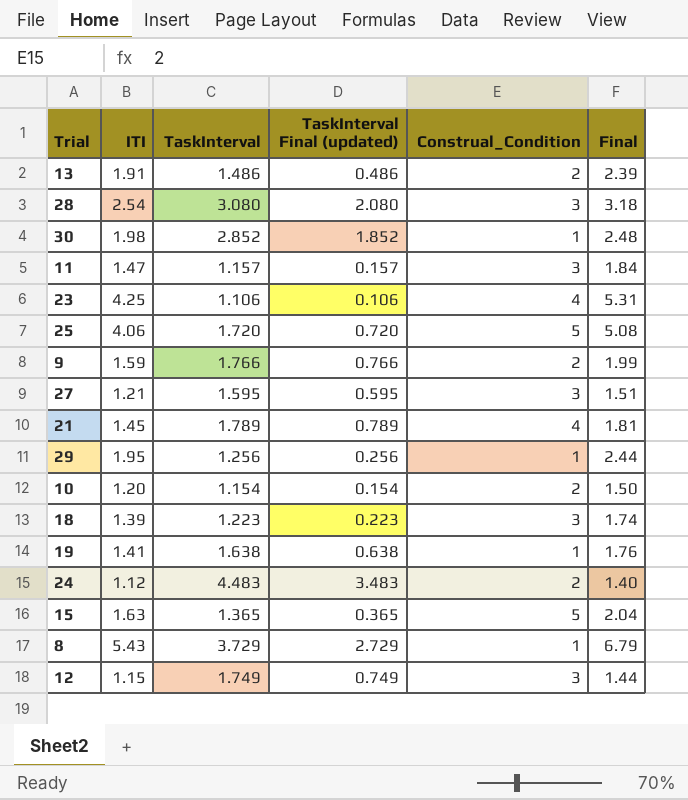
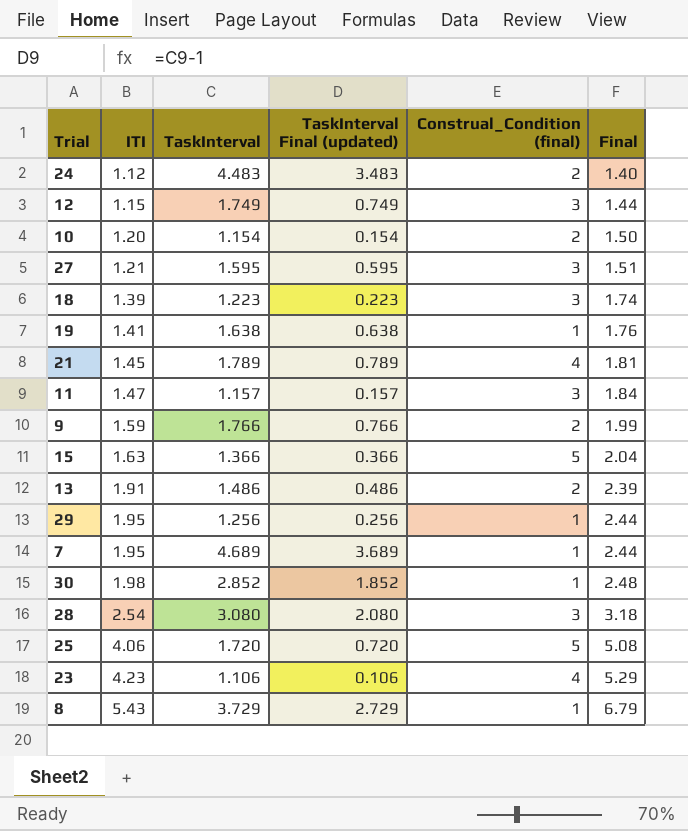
row order: none -> ITI ascending
column name: Construal_Condition -> Construal_Condition (final)
15 | TaskInterval: 1.365 -> 1.366
15 | TaskInterval Final (updated): 0.365 -> 0.366
row 7: none -> 1.95 | 4.689 | 3.689 | 1 | 2.44
23 | ITI: 4.25 -> 4.23
23 | Final: 5.31 -> 5.29

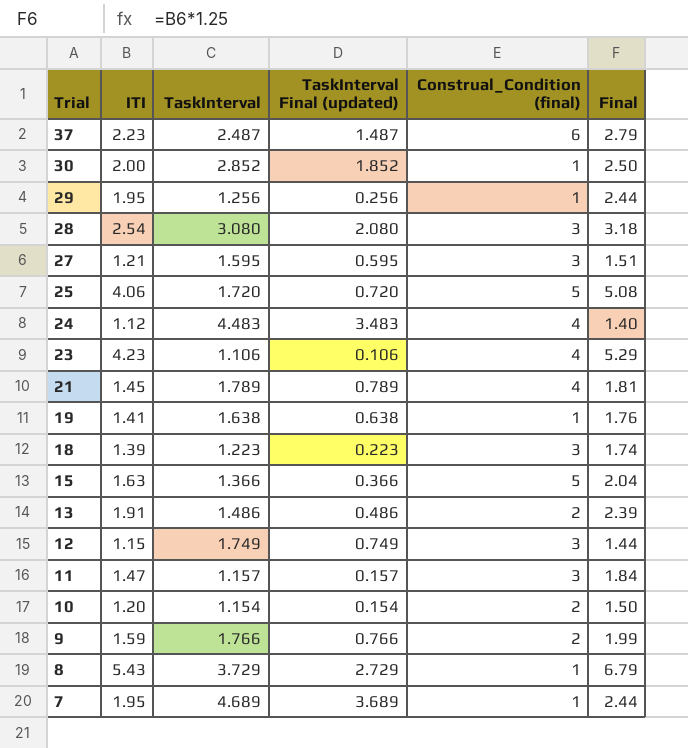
row order: ITI ascending -> Trial descending
row 37: none -> 2.23 | 2.487 | 1.487 | 6 | 2.79
30 | ITI: 1.98 -> 2.00
30 | Final: 2.48 -> 2.50
24 | Construal_Condition (final): 2 -> 4

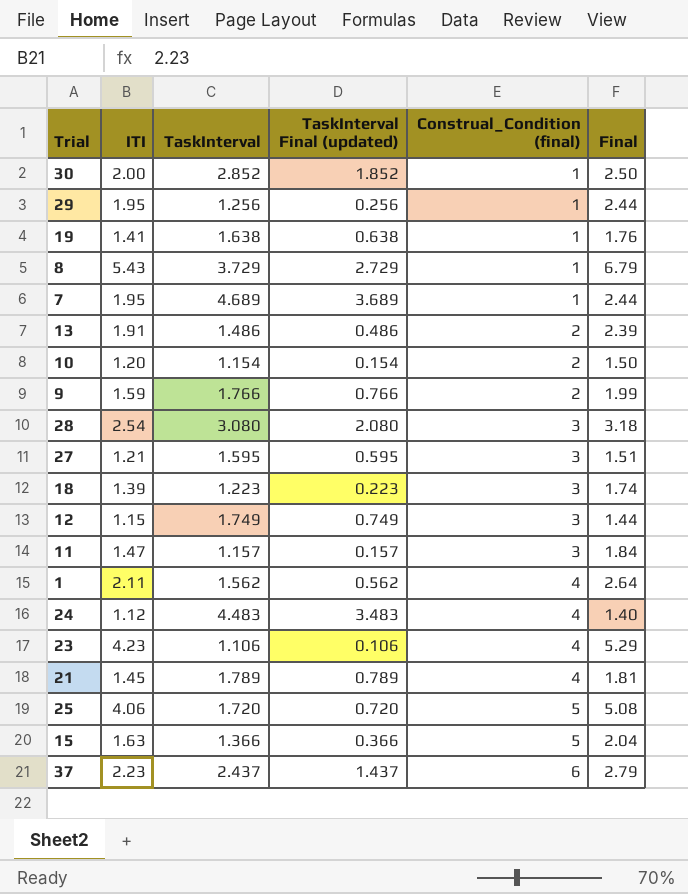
row order: Trial descending -> Construal_Condition (final) ascending
row 1: none -> 2.11 | 1.562 | 0.562 | 4 | 2.64
37 | TaskInterval: 2.487 -> 2.437
37 | TaskInterval Final (updated): 1.487 -> 1.437

